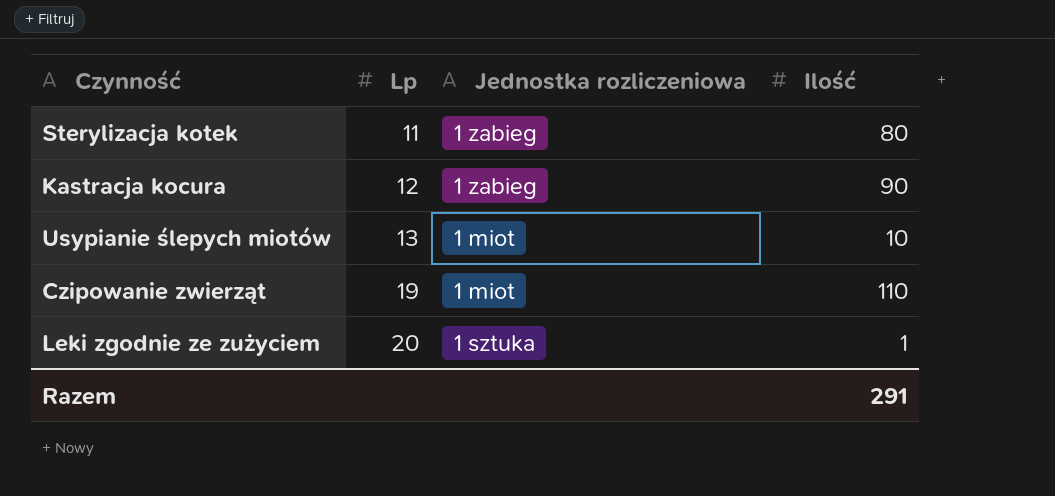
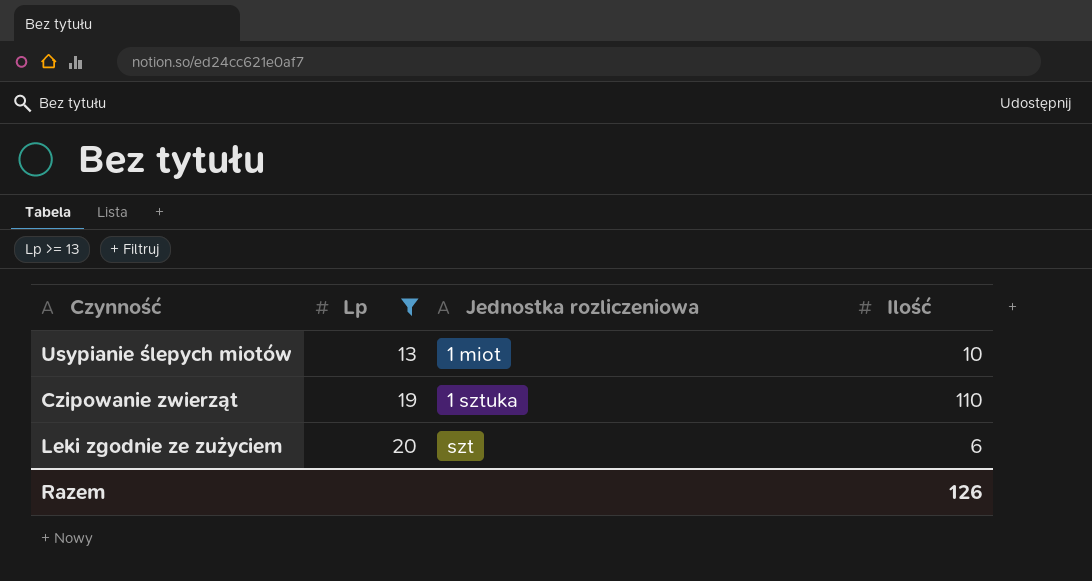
filter: none -> Lp >= 13
Czipowanie zwierząt | Jednostka rozliczeniowa: 1 miot -> 1 sztuka
Leki zgodnie ze zużyciem | Jednostka rozliczeniowa: 1 sztuka -> szt
Leki zgodnie ze zużyciem | Ilość: 1 -> 6
Razem | Ilość: 291 -> 126

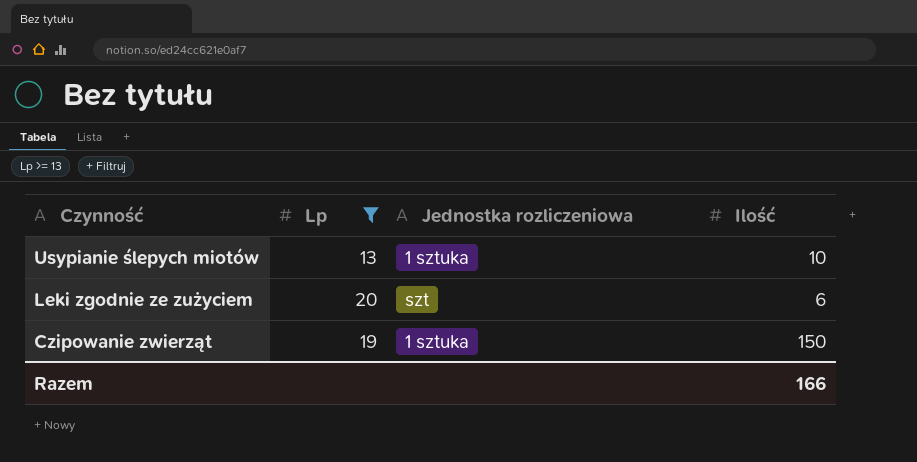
row order: Lp ascending -> Czynność descending
Usypianie ślepych miotów | Jednostka rozliczeniowa: 1 miot -> 1 sztuka
Czipowanie zwierząt | Ilość: 110 -> 150
Razem | Ilość: 126 -> 166

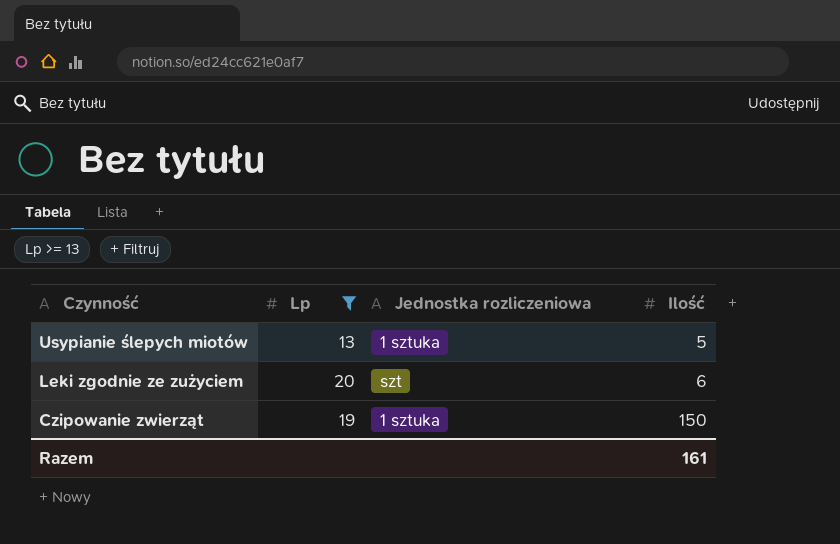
Usypianie ślepych miotów | Ilość: 10 -> 5
Razem | Ilość: 166 -> 161

